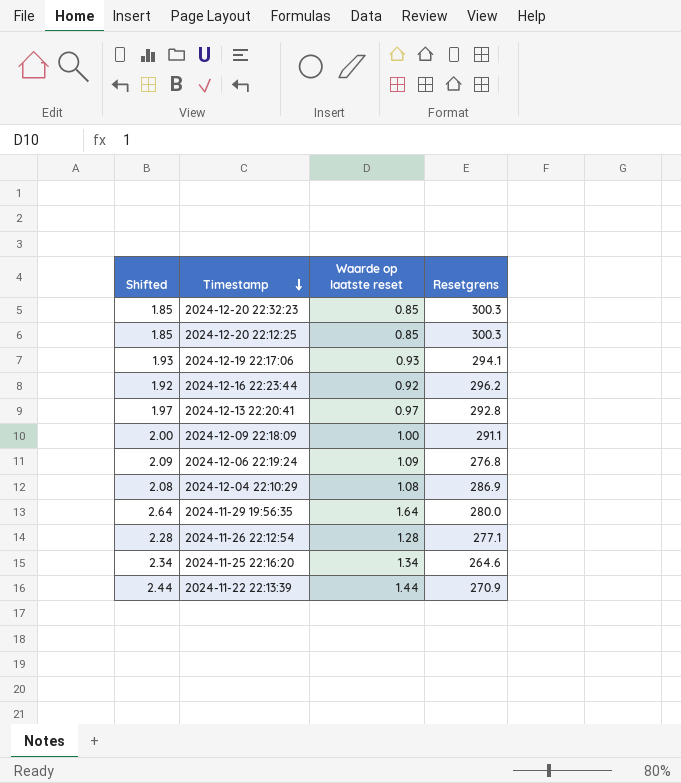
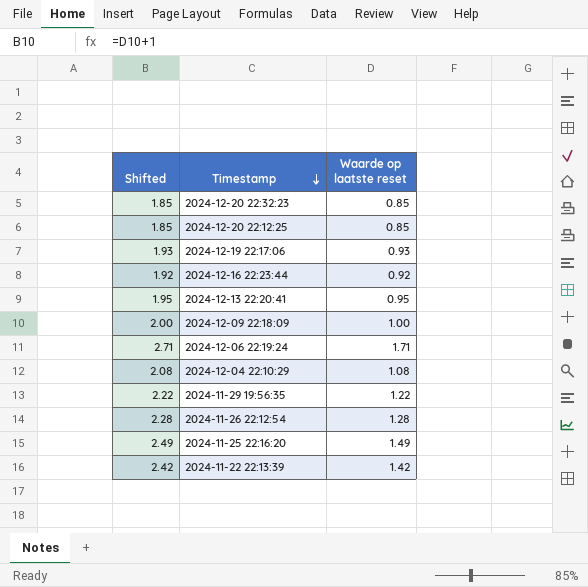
column Resetgrens | position: 4 -> none
2024-12-13 22:20:41 | Shifted: 1.97 -> 1.95
2024-12-13 22:20:41 | Waarde op laatste reset: 0.97 -> 0.95
2024-12-06 22:19:24 | Shifted: 2.09 -> 2.71
2024-12-06 22:19:24 | Waarde op laatste reset: 1.09 -> 1.71
2024-11-29 19:56:35 | Shifted: 2.64 -> 2.22
2024-11-29 19:56:35 | Waarde op laatste reset: 1.64 -> 1.22
2024-11-25 22:16:20 | Shifted: 2.34 -> 2.49
2024-11-25 22:16:20 | Waarde op laatste reset: 1.34 -> 1.49
2024-11-22 22:13:39 | Shifted: 2.44 -> 2.42
2024-11-22 22:13:39 | Waarde op laatste reset: 1.44 -> 1.42

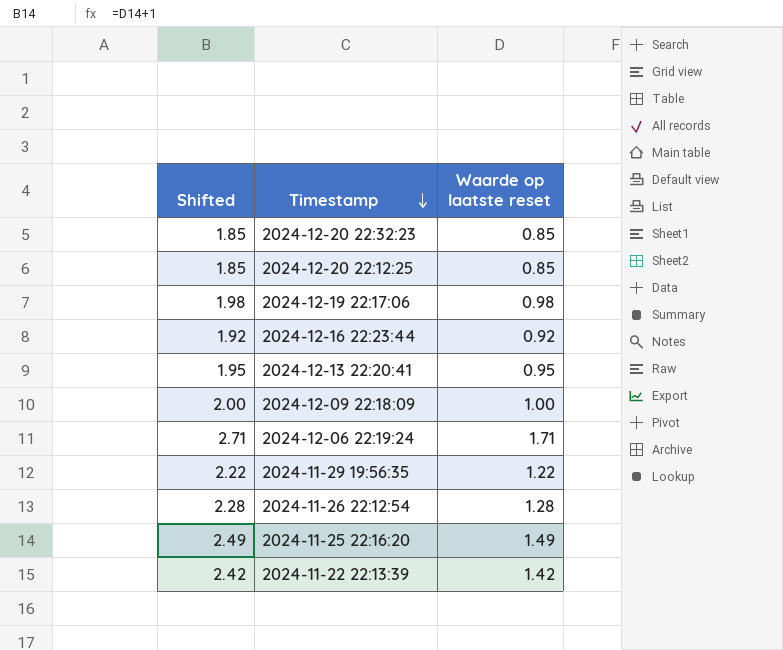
row 2024-12-04 22:10:29: 2.08 | 1.08 -> none
2024-12-19 22:17:06 | Shifted: 1.93 -> 1.98
2024-12-19 22:17:06 | Waarde op laatste reset: 0.93 -> 0.98

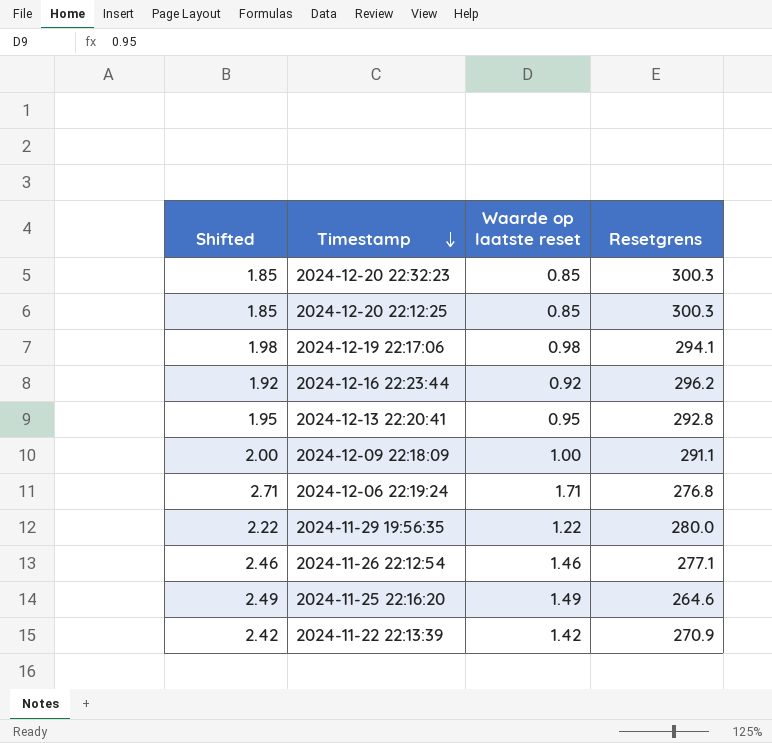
column Resetgrens | position: none -> 4
2024-11-26 22:12:54 | Shifted: 2.28 -> 2.46
2024-11-26 22:12:54 | Waarde op laatste reset: 1.28 -> 1.46

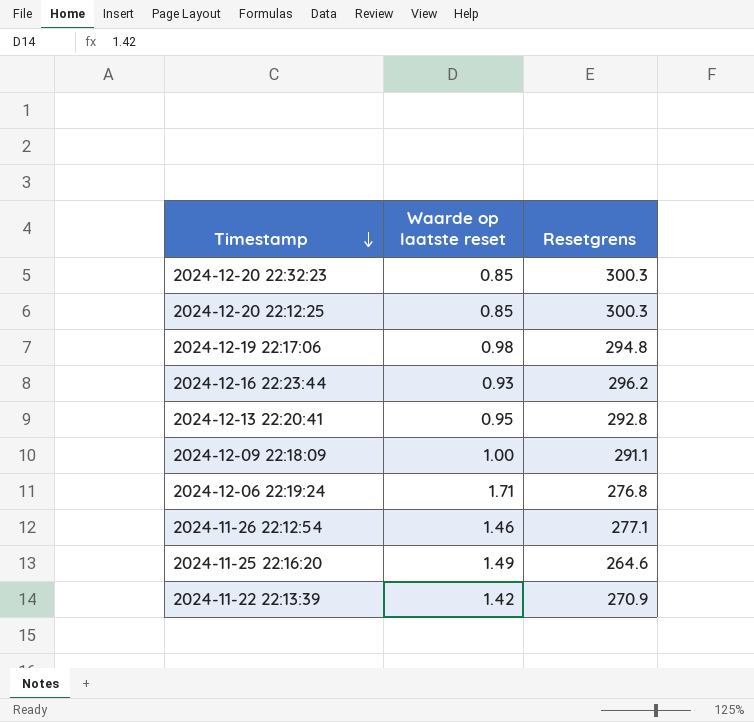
column Shifted | formula: [Waarde op laatste reset] + 1 -> none
row 2024-11-29 19:56:35: 2.22 | 1.22 | 280.0 -> none
2024-12-19 22:17:06 | Resetgrens: 294.1 -> 294.8
2024-12-16 22:23:44 | Waarde op laatste reset: 0.92 -> 0.93

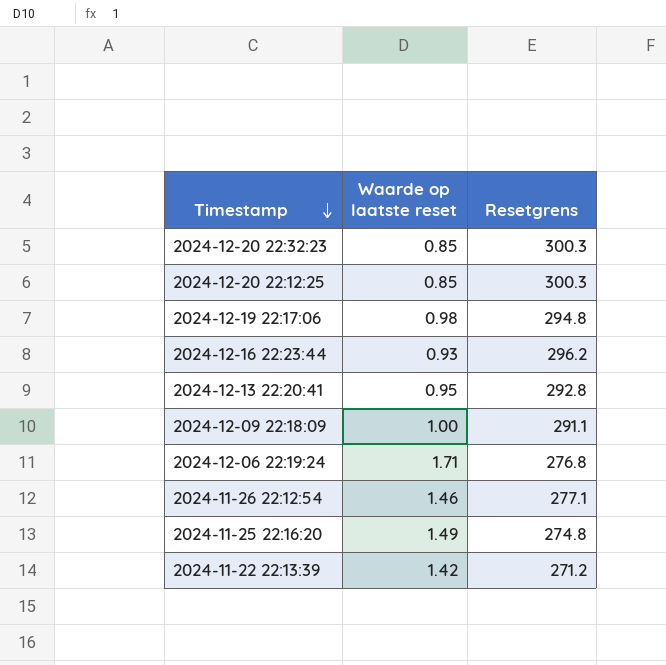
2024-11-25 22:16:20 | Resetgrens: 264.6 -> 274.8
2024-11-22 22:13:39 | Resetgrens: 270.9 -> 271.2

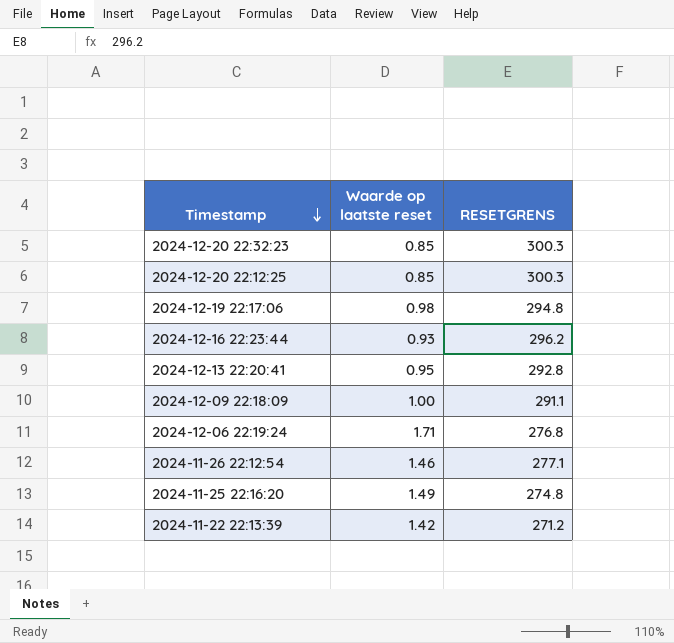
column name: Resetgrens -> RESETGRENS

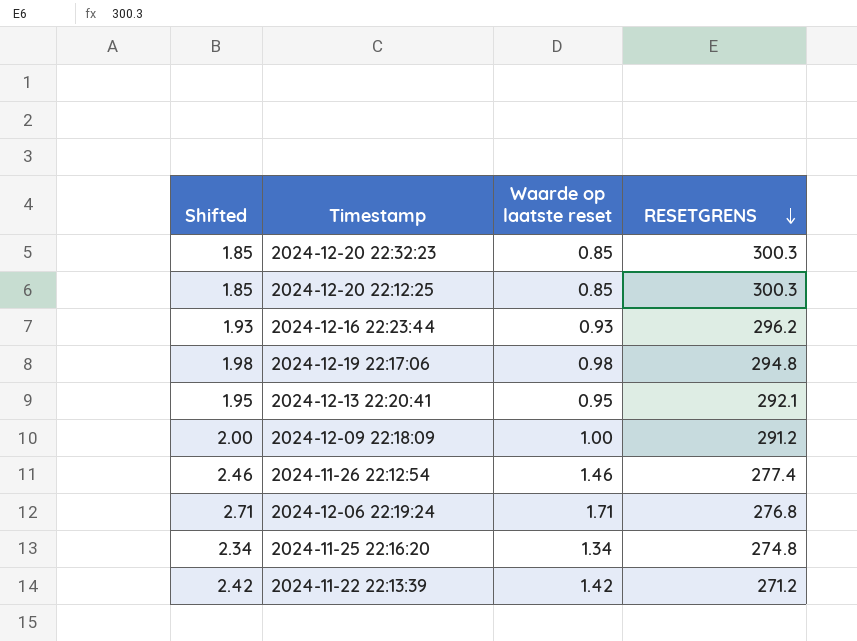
row order: Timestamp descending -> RESETGRENS descending
column Shifted | formula: none -> [Waarde op laatste reset] + 1
2024-12-13 22:20:41 | RESETGRENS: 292.8 -> 292.1
2024-12-09 22:18:09 | RESETGRENS: 291.1 -> 291.2
2024-11-26 22:12:54 | RESETGRENS: 277.1 -> 277.4
2024-11-25 22:16:20 | Waarde op laatste reset: 1.49 -> 1.34

